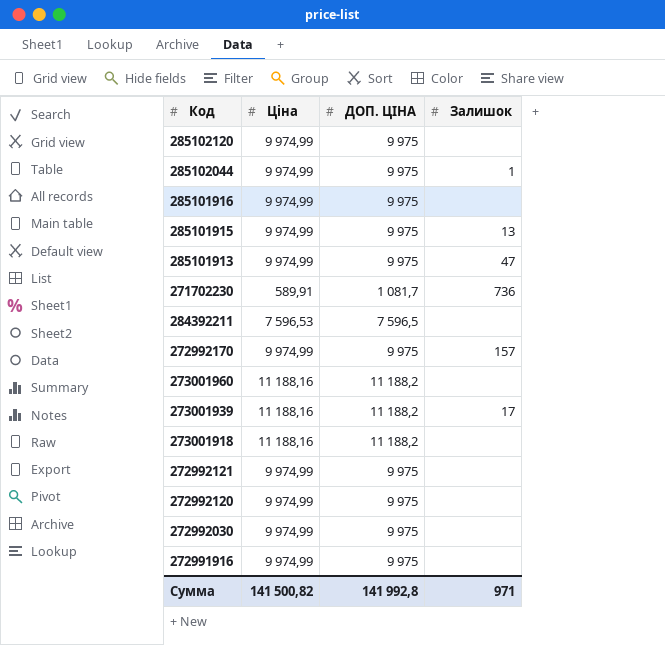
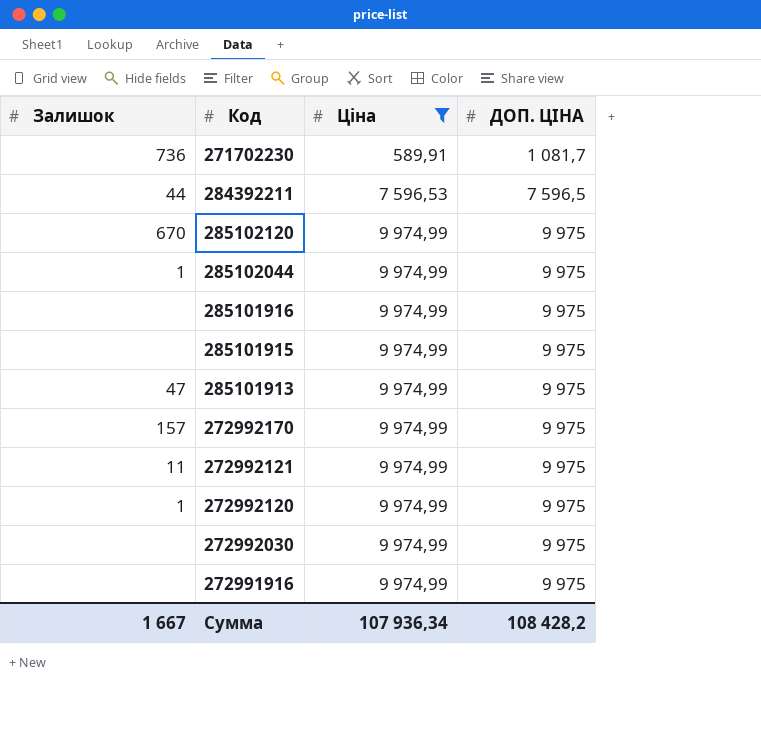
filter: none -> Ціна != 11 188,16
row order: none -> Ціна ascending
column Залишок | position: 4 -> 1
284392211 | Залишок: none -> 44
285102120 | Залишок: none -> 670
285101915 | Залишок: 13 -> none
272992121 | Залишок: none -> 11
272992120 | Залишок: none -> 1
Сумма | Залишок: 971 -> 1 667
Сумма | Ціна: 141 500,82 -> 107 936,34
Сумма | ДОП. ЦІНА: 141 992,8 -> 108 428,2

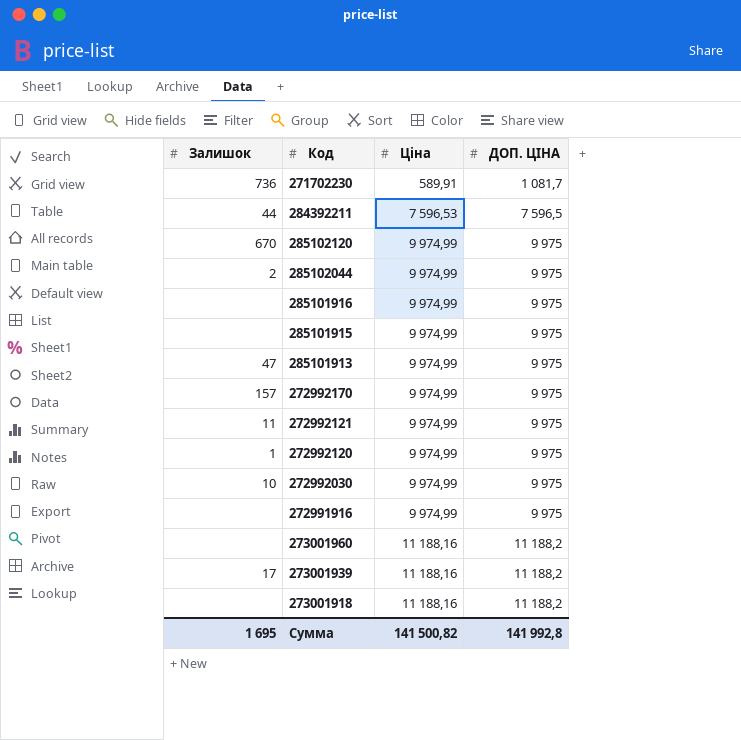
filter: Ціна != 11 188,16 -> none
285102044 | Залишок: 1 -> 2
272992030 | Залишок: none -> 10
Сумма | Залишок: 1 667 -> 1 695
Сумма | Ціна: 107 936,34 -> 141 500,82
Сумма | ДОП. ЦІНА: 108 428,2 -> 141 992,8

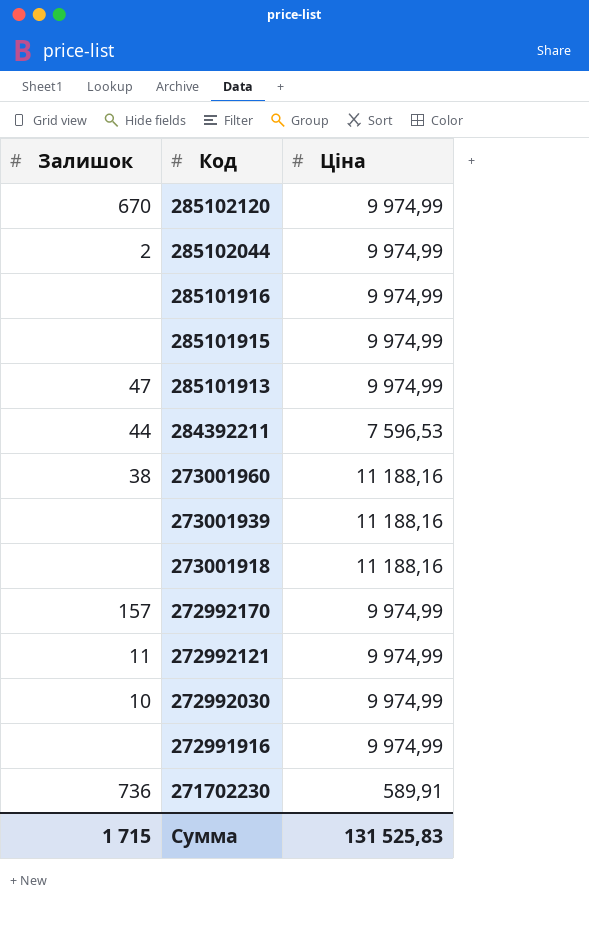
row order: Ціна ascending -> Код descending
column ДОП. ЦІНА | position: 4 -> none
row 272992120: 1 | 9 974,99 | 9 975 -> none
273001960 | Залишок: none -> 38
273001939 | Залишок: 17 -> none
Сумма | Залишок: 1 695 -> 1 715
Сумма | Ціна: 141 500,82 -> 131 525,83

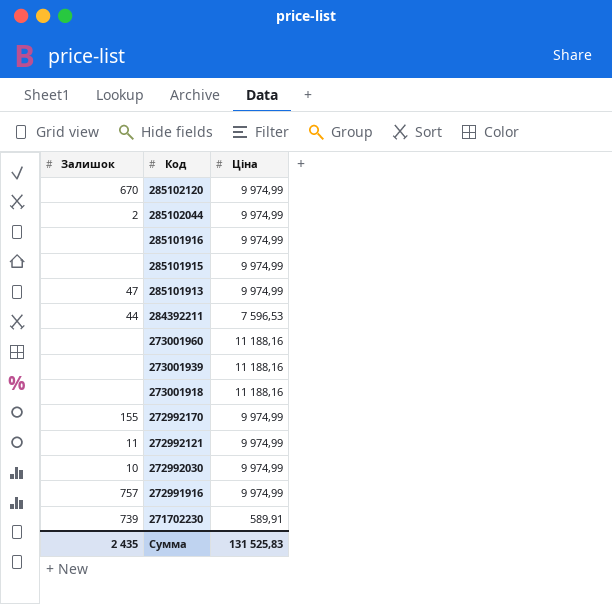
273001960 | Залишок: 38 -> none
272992170 | Залишок: 157 -> 155
272991916 | Залишок: none -> 757
271702230 | Залишок: 736 -> 739
Сумма | Залишок: 1 715 -> 2 435

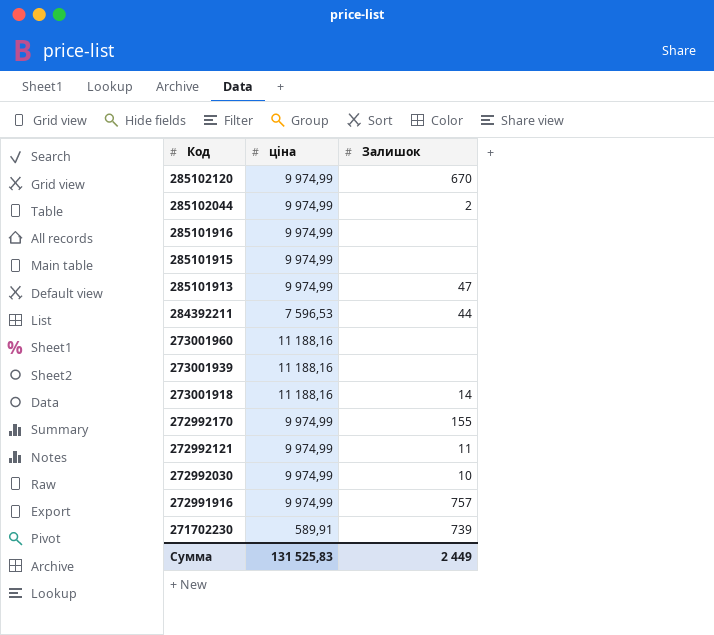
column name: Ціна -> ціна
column Залишок | position: 1 -> 3
273001918 | Залишок: none -> 14
Сумма | Залишок: 2 435 -> 2 449

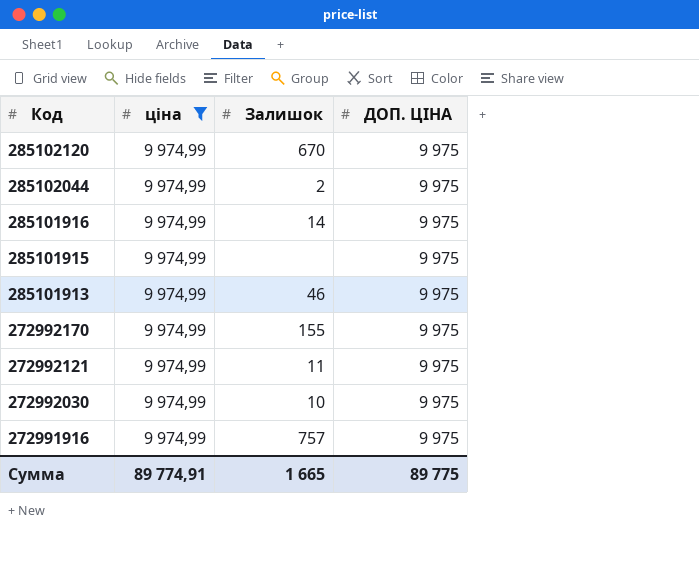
filter: none -> ціна = 9 974,99
column ДОП. ЦІНА | position: none -> 4
285101916 | Залишок: none -> 14
285101913 | Залишок: 47 -> 46
Сумма | ціна: 131 525,83 -> 89 774,91
Сумма | Залишок: 2 449 -> 1 665

